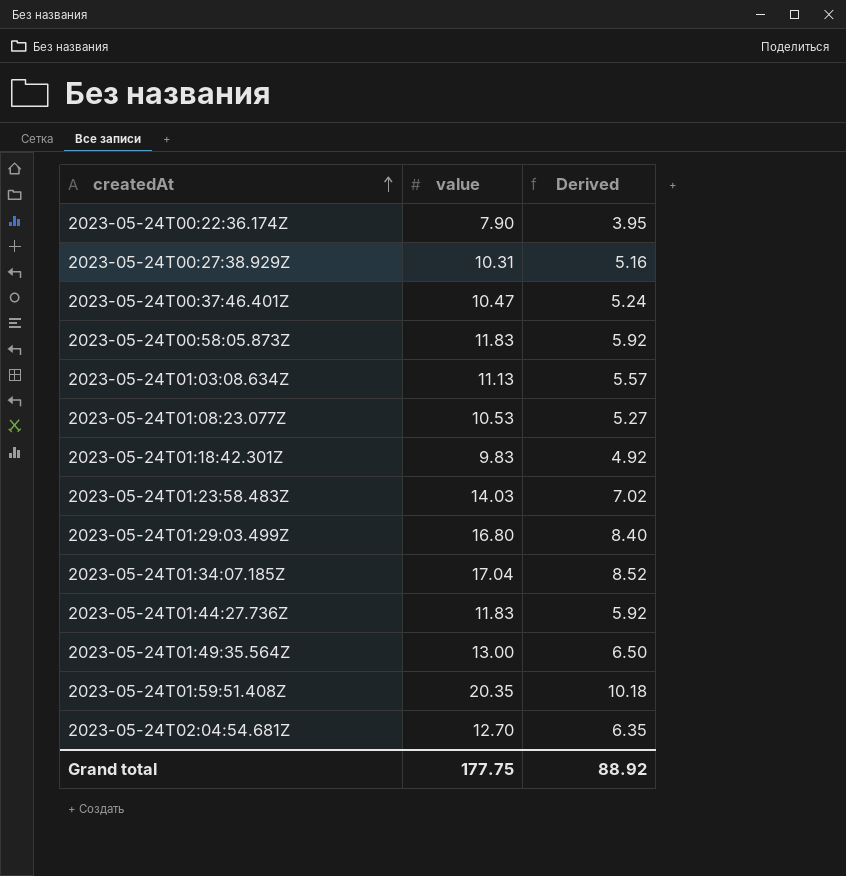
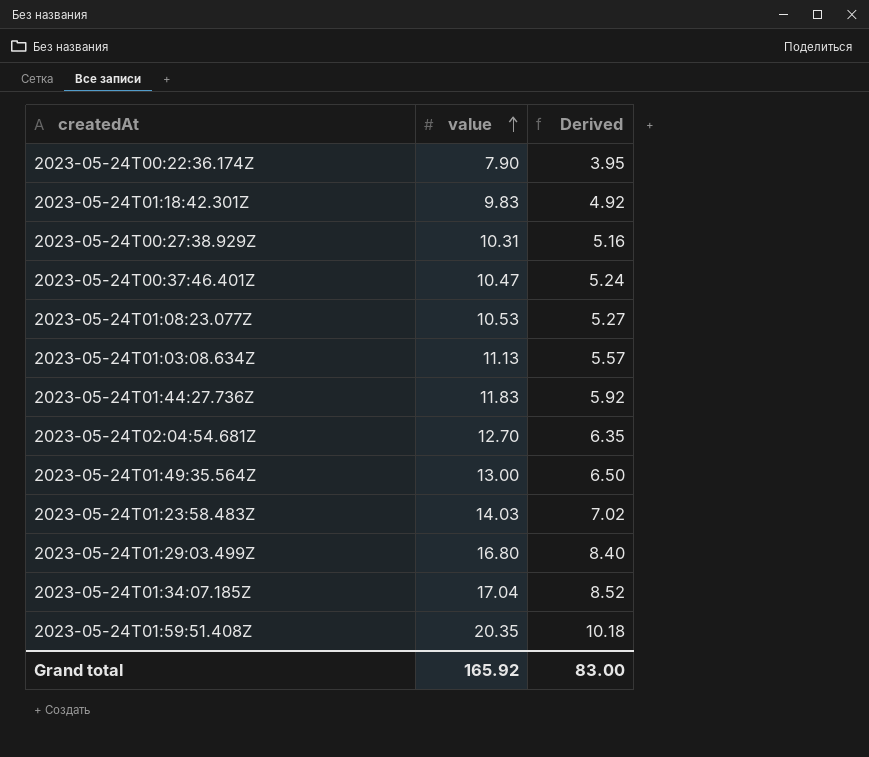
row order: createdAt ascending -> value ascending
row 2023-05-24T00:58:05.873Z: 11.83 | 5.92 -> none
Grand total | value: 177.75 -> 165.92
Grand total | Derived: 88.92 -> 83.00

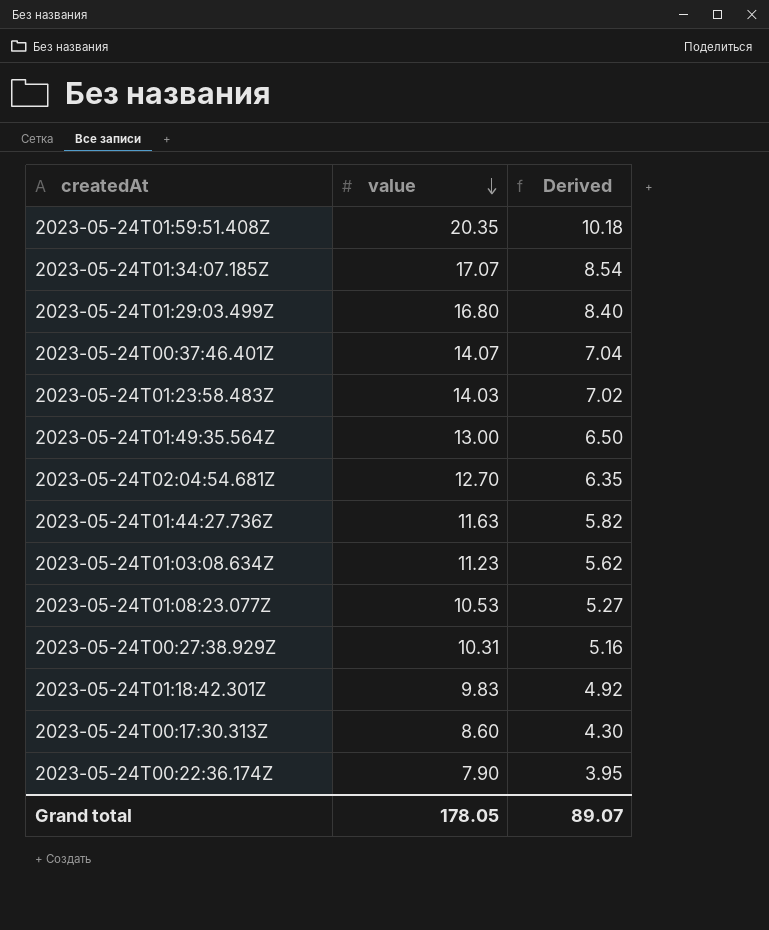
row order: value ascending -> value descending
2023-05-24T01:34:07.185Z | value: 17.04 -> 17.07
2023-05-24T01:34:07.185Z | Derived: 8.52 -> 8.54
2023-05-24T00:37:46.401Z | value: 10.47 -> 14.07
2023-05-24T00:37:46.401Z | Derived: 5.24 -> 7.04
2023-05-24T01:44:27.736Z | value: 11.83 -> 11.63
2023-05-24T01:44:27.736Z | Derived: 5.92 -> 5.82
2023-05-24T01:03:08.634Z | value: 11.13 -> 11.23
2023-05-24T01:03:08.634Z | Derived: 5.57 -> 5.62
row 2023-05-24T00:17:30.313Z: none -> 8.60 | 4.30
Grand total | value: 165.92 -> 178.05
Grand total | Derived: 83.00 -> 89.07

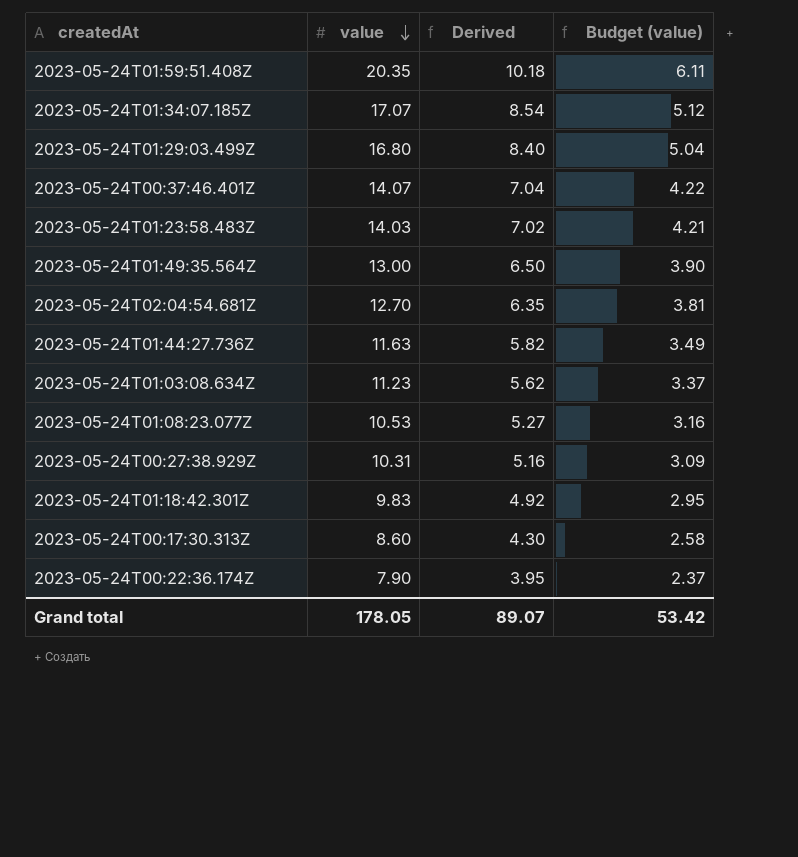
column Budget (value) | formula: none -> [value] * 0.3

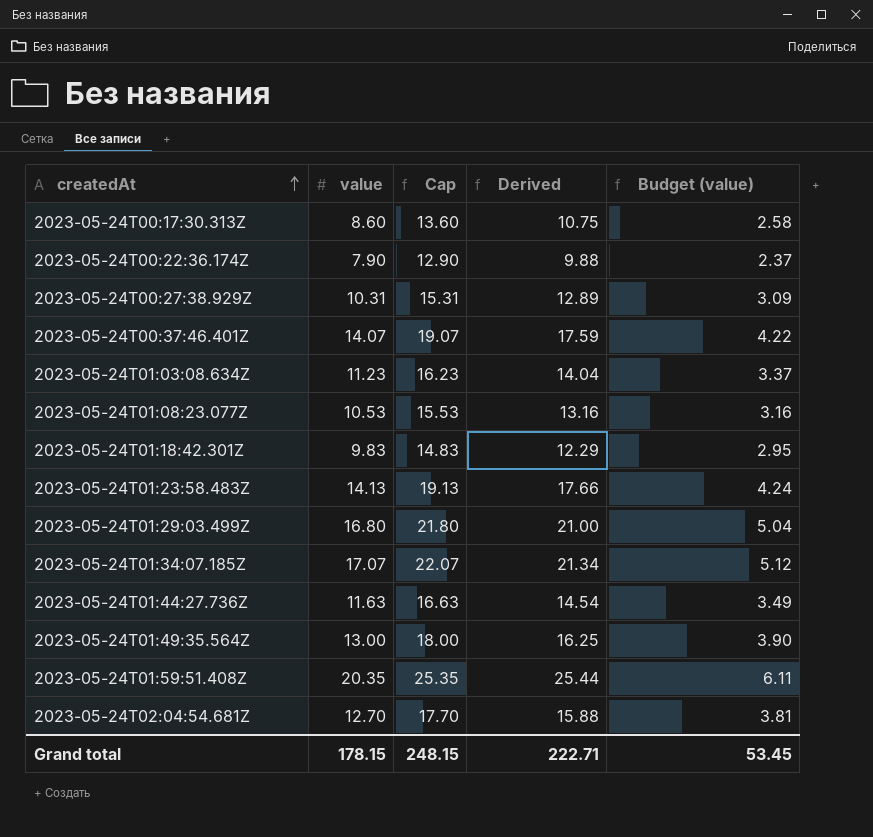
row order: value descending -> createdAt ascending
column Cap | formula: none -> [value] + 5
column Derived | formula: [value] * 0.5 -> [value] * 1.25
2023-05-24T01:23:58.483Z | value: 14.03 -> 14.13
2023-05-24T01:23:58.483Z | Budget (value): 4.21 -> 4.24
Grand total | value: 178.05 -> 178.15
Grand total | Derived: 89.07 -> 222.71
Grand total | Budget (value): 53.42 -> 53.45

